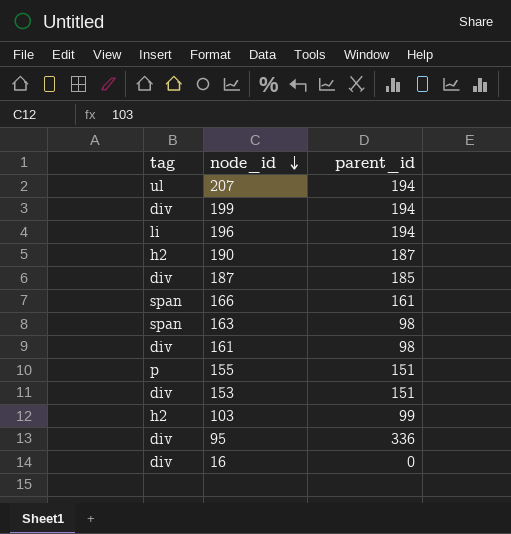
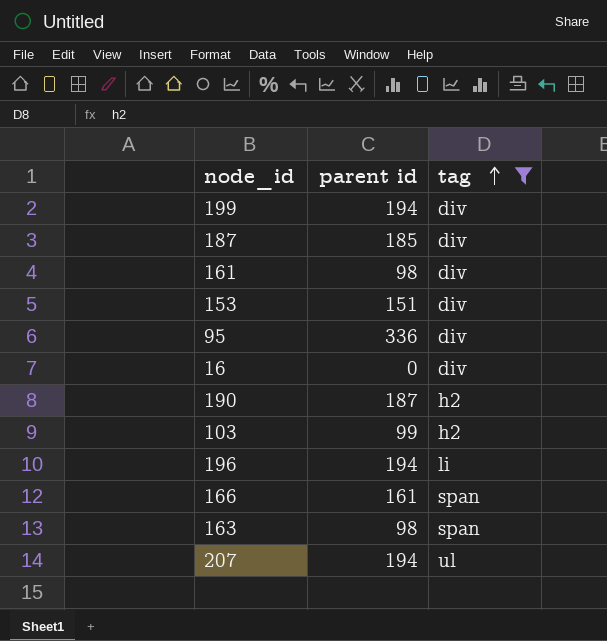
filter: none -> tag != p
row order: node_id descending -> tag ascending
column name: parent_id -> parent id
column tag | position: 1 -> 3

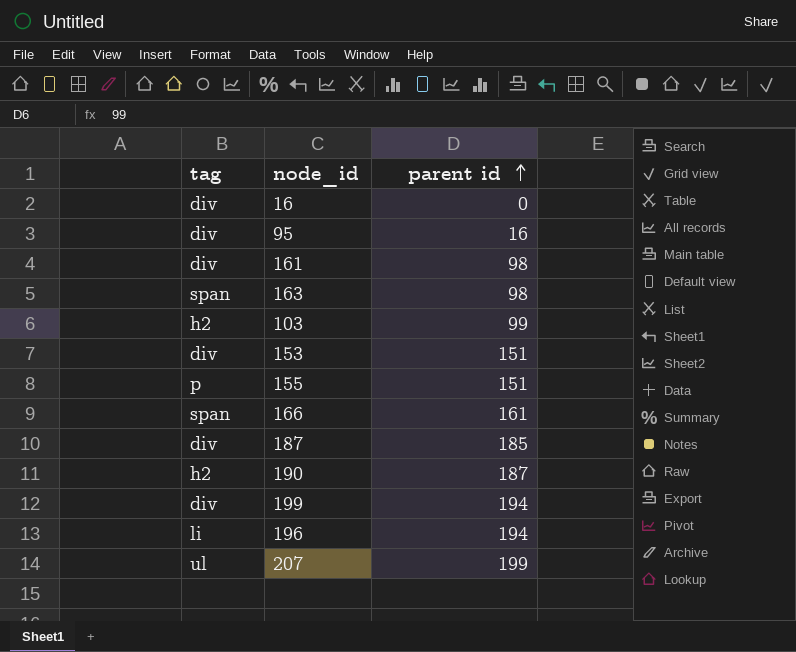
filter: tag != p -> none
row order: tag ascending -> parent id ascending
column tag | position: 3 -> 1
95 | parent id: 336 -> 16
207 | parent id: 194 -> 199

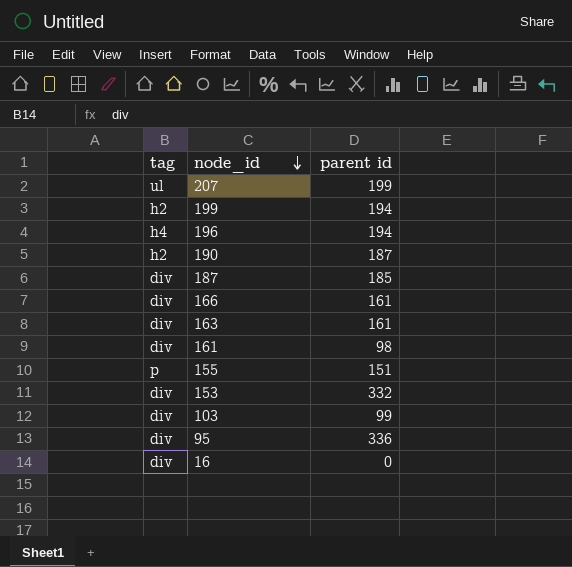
row order: parent id ascending -> node_id descending
199 | tag: div -> h2
196 | tag: li -> h4
166 | tag: span -> div
163 | tag: span -> div
163 | parent id: 98 -> 161
153 | parent id: 151 -> 332
103 | tag: h2 -> div
95 | parent id: 16 -> 336

